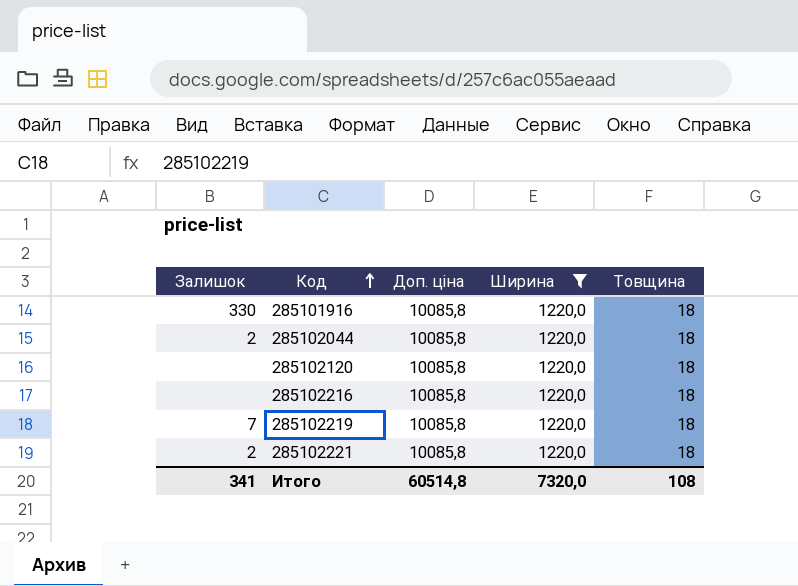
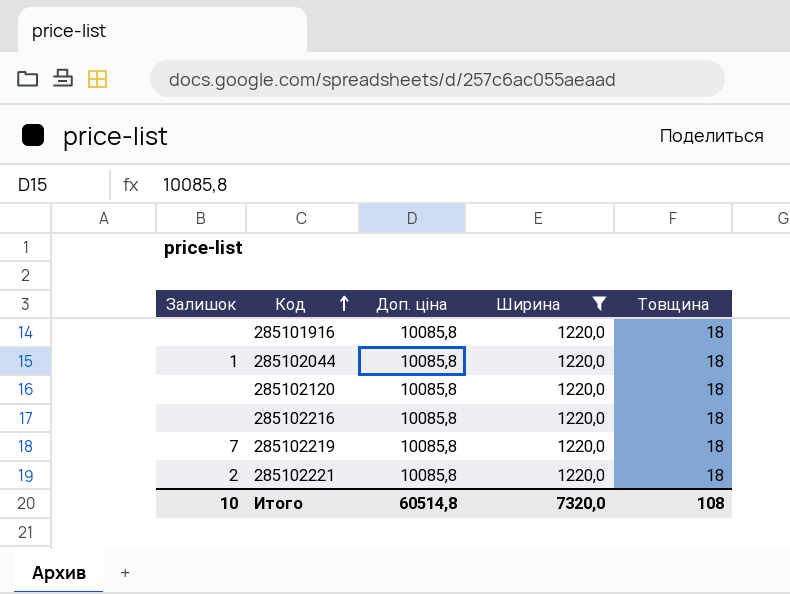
285101916 | Залишок: 330 -> none
285102044 | Залишок: 2 -> 1
Итого | Залишок: 341 -> 10

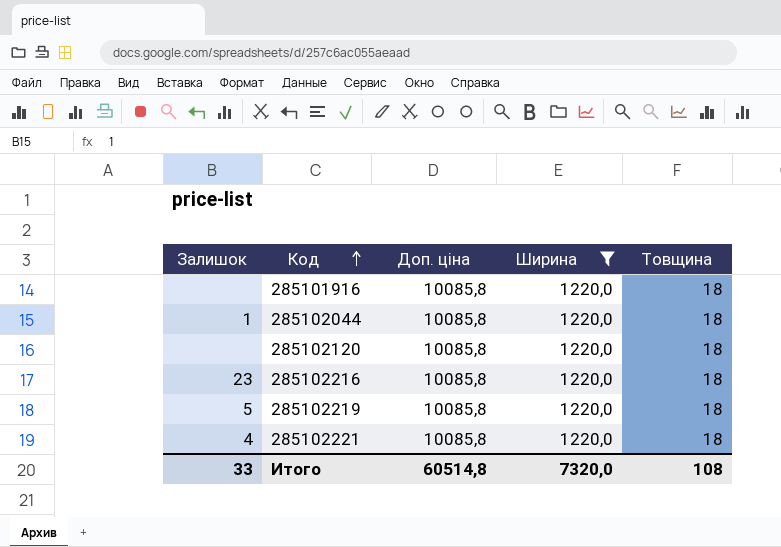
285102216 | Залишок: none -> 23
285102219 | Залишок: 7 -> 5
285102221 | Залишок: 2 -> 4
Итого | Залишок: 10 -> 33

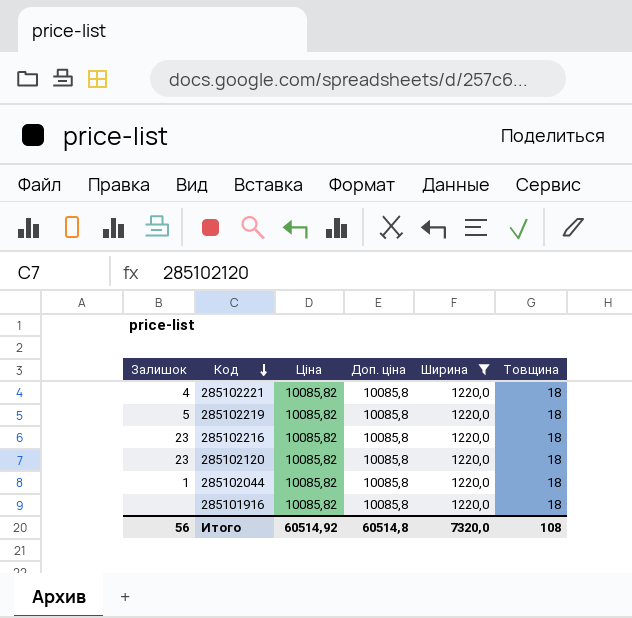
row order: Код ascending -> Код descending
column Ціна | position: none -> 3
285102120 | Залишок: none -> 23
Итого | Залишок: 33 -> 56

